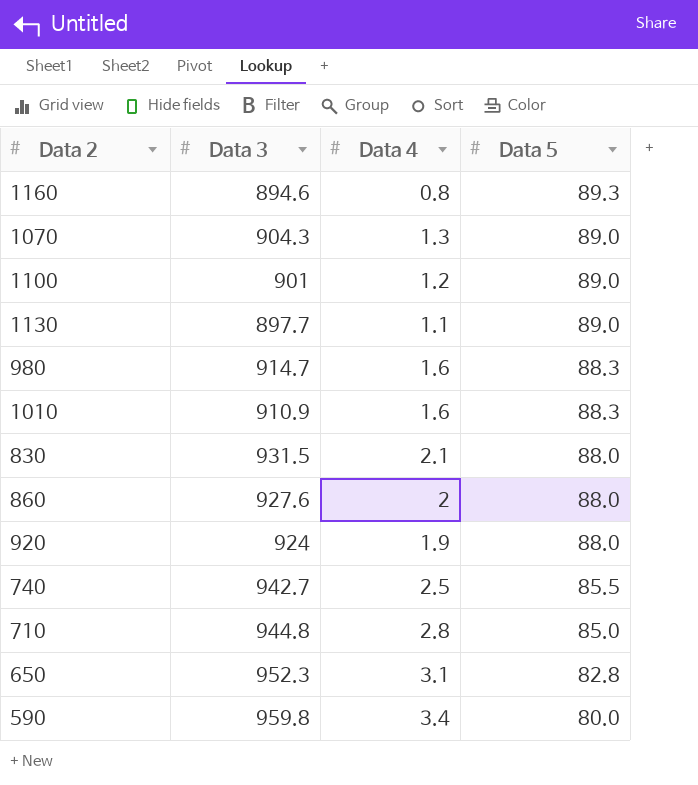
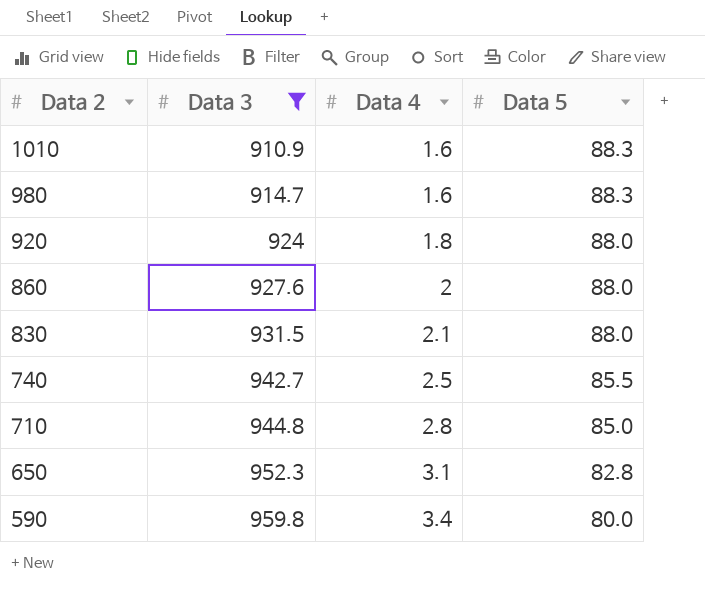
filter: none -> Data 3 >= 910.9
row order: Data 5 descending -> Data 2 descending
920 | Data 4: 1.9 -> 1.8

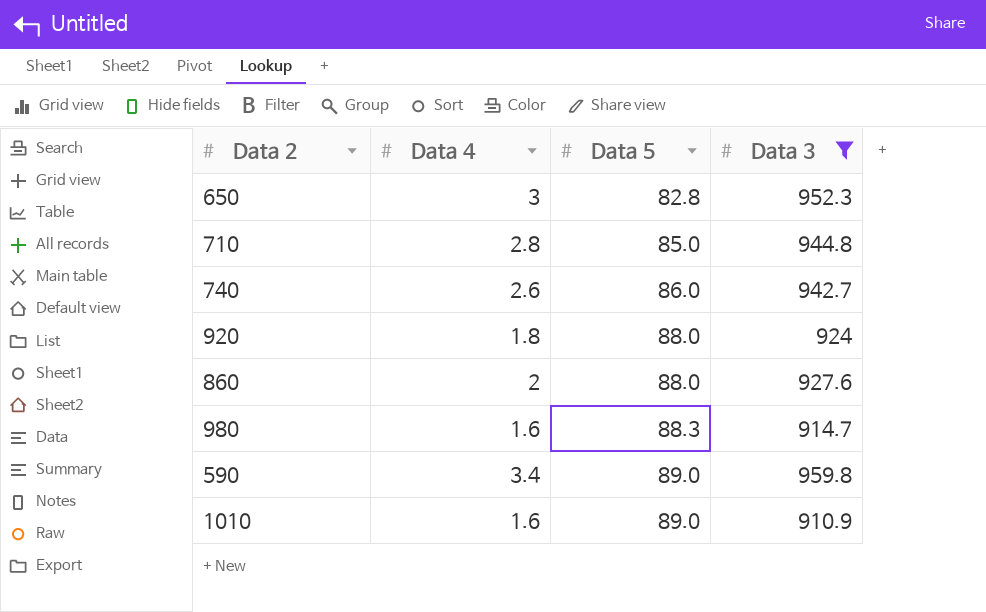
row order: Data 2 descending -> Data 5 ascending
column Data 3 | position: 2 -> 4
row 830: 931.5 | 2.1 | 88.0 -> none
650 | Data 4: 3.1 -> 3
740 | Data 4: 2.5 -> 2.6
740 | Data 5: 85.5 -> 86.0
590 | Data 5: 80.0 -> 89.0
1010 | Data 5: 88.3 -> 89.0

